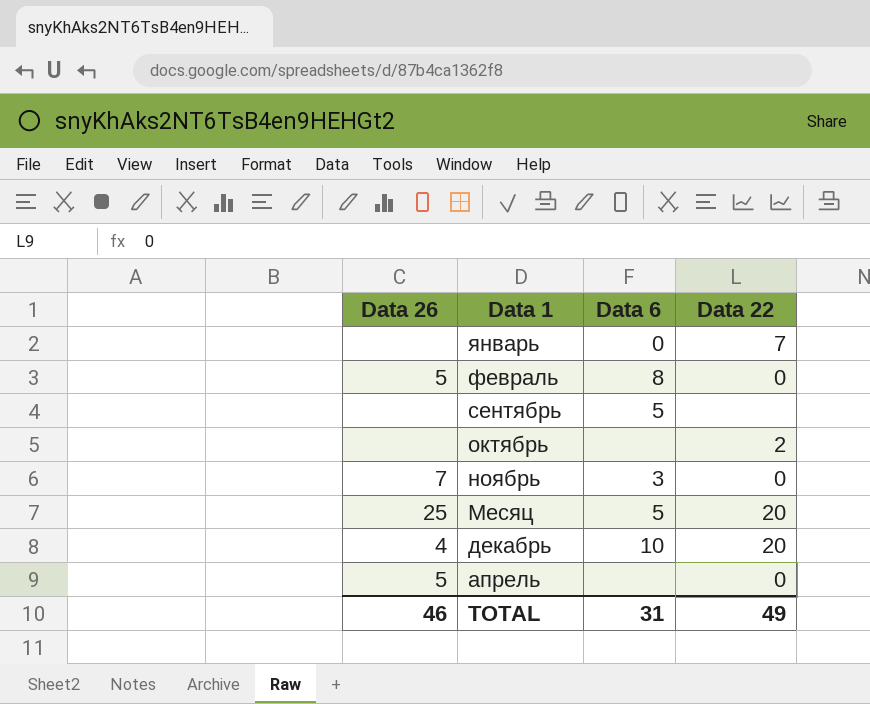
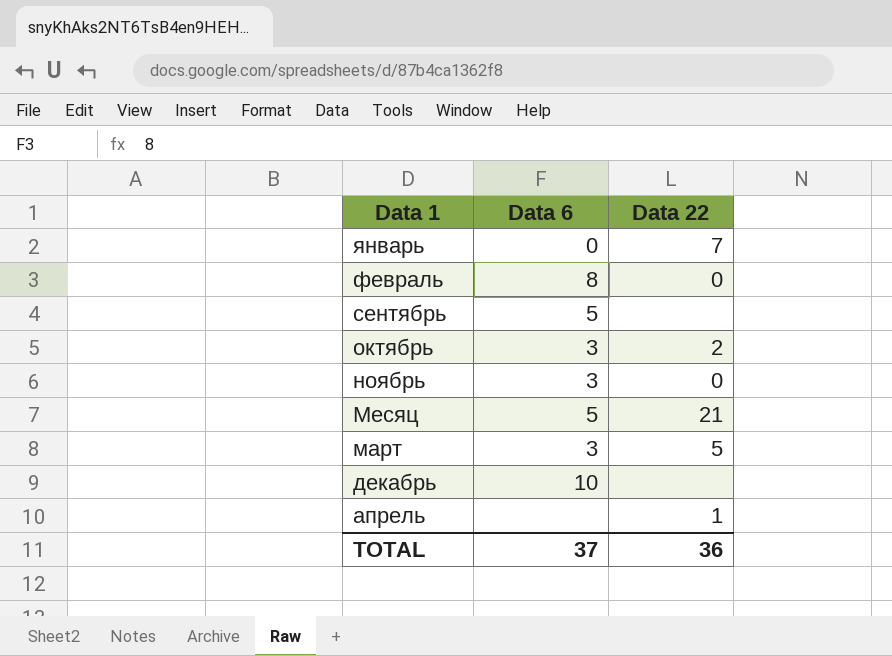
column Data 26 | position: 1 -> none
октябрь | Data 6: none -> 3
Месяц | Data 22: 20 -> 21
row март: none -> 3 | 5
декабрь | Data 22: 20 -> none
апрель | Data 22: 0 -> 1
TOTAL | Data 6: 31 -> 37
TOTAL | Data 22: 49 -> 36

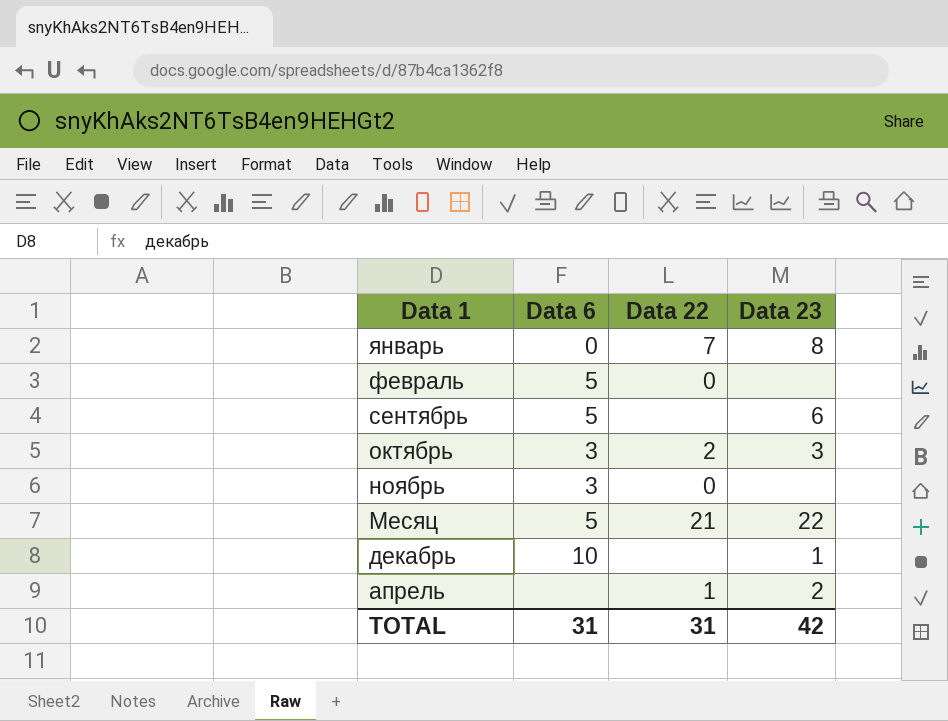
column Data 23 | position: none -> 4
row март: 3 | 5 -> none
февраль | Data 6: 8 -> 5
TOTAL | Data 6: 37 -> 31
TOTAL | Data 22: 36 -> 31

